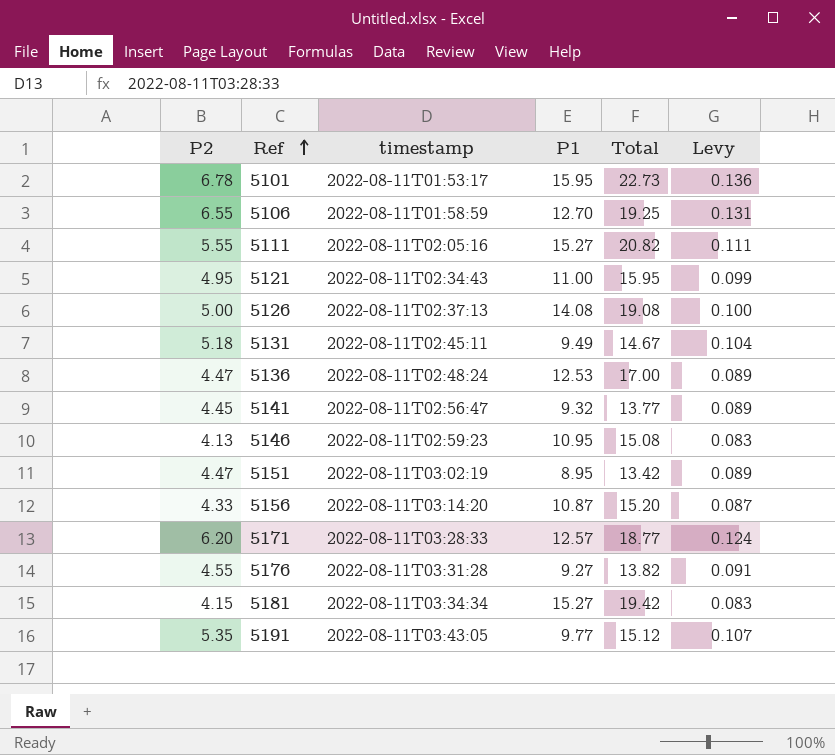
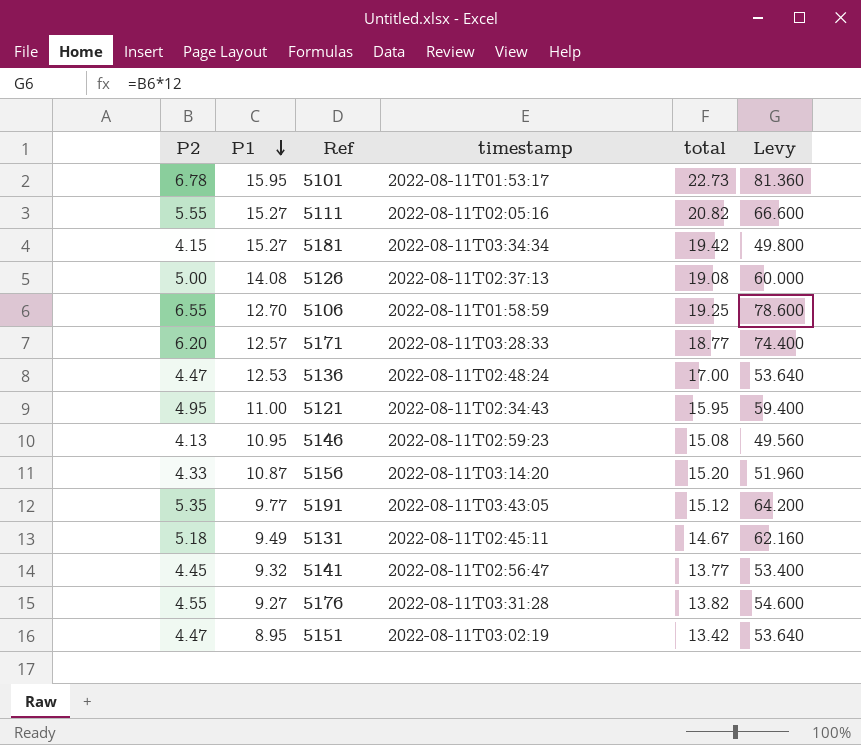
row order: Ref ascending -> P1 descending
column P1 | position: 4 -> 2
column name: Total -> total
column Levy | formula: [P2] * 0.02 -> [P2] * 12

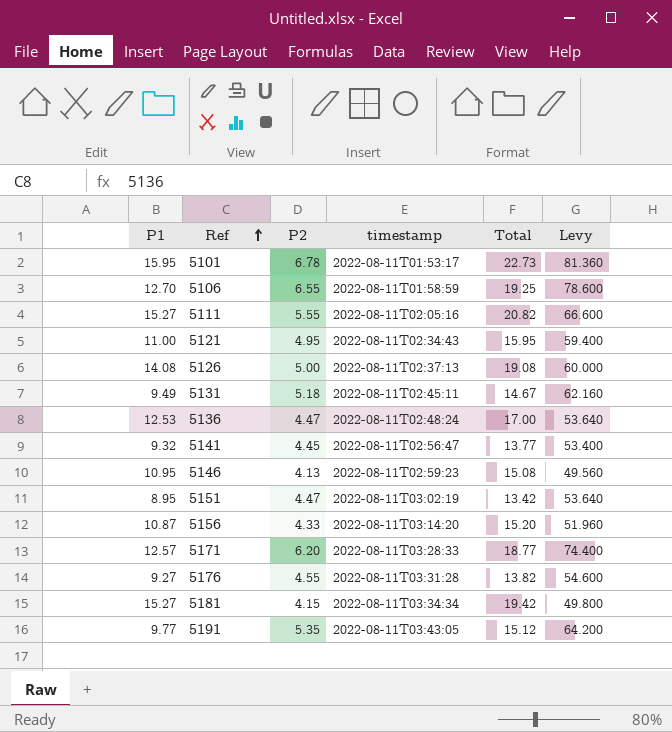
row order: P1 descending -> Ref ascending
column P2 | position: 1 -> 3
column name: total -> Total

